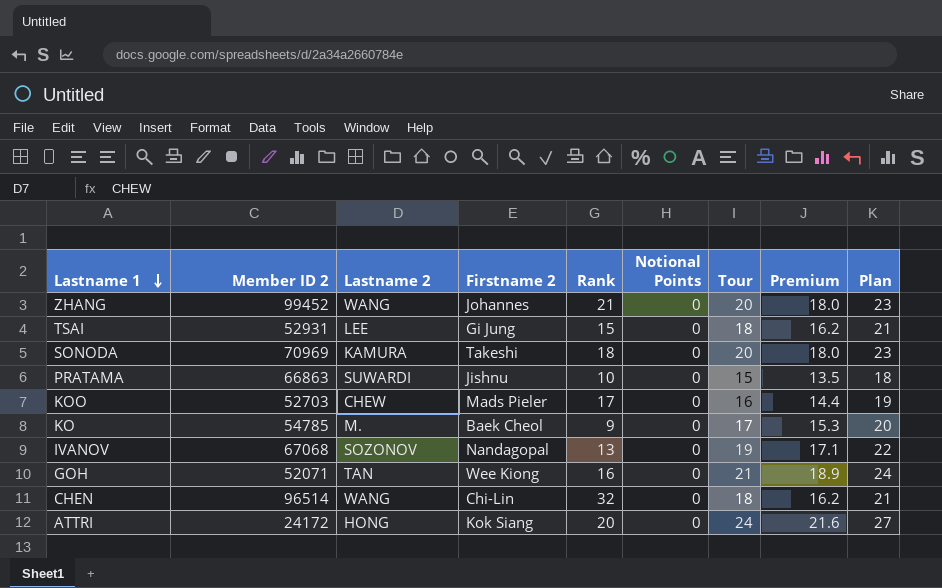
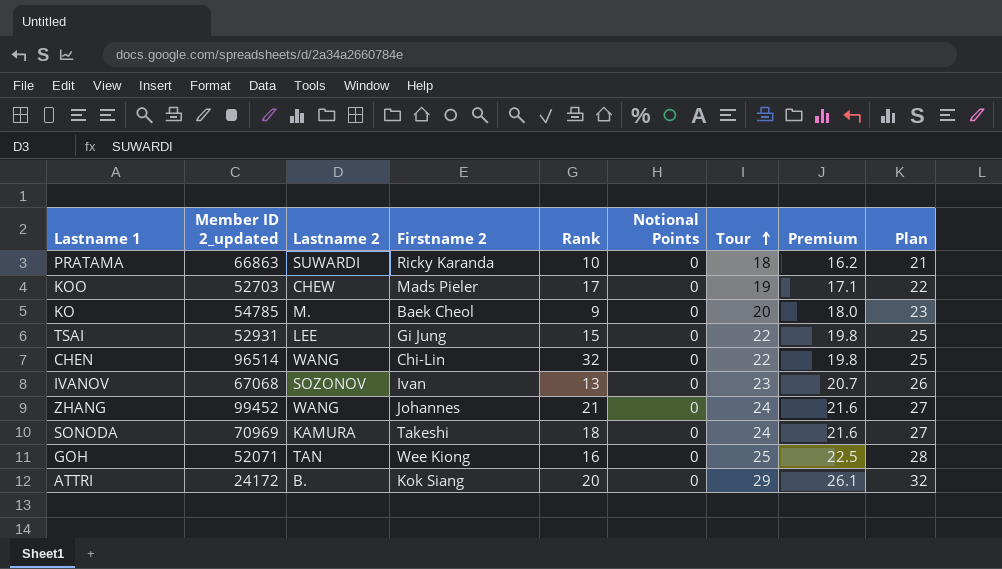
row order: Lastname 1 descending -> Tour ascending
column name: Member ID 2 -> Member ID 2_updated
PRATAMA | Firstname 2: Jishnu -> Ricky Karanda
PRATAMA | Tour: 15 -> 18
PRATAMA | Premium: 13.5 -> 16.2
PRATAMA | Plan: 18 -> 21
KOO | Tour: 16 -> 19
KOO | Premium: 14.4 -> 17.1
KOO | Plan: 19 -> 22
KO | Tour: 17 -> 20
KO | Premium: 15.3 -> 18.0
KO | Plan: 20 -> 23
TSAI | Tour: 18 -> 22
TSAI | Premium: 16.2 -> 19.8
TSAI | Plan: 21 -> 25
CHEN | Tour: 18 -> 22
CHEN | Premium: 16.2 -> 19.8
CHEN | Plan: 21 -> 25
IVANOV | Firstname 2: Nandagopal -> Ivan
IVANOV | Tour: 19 -> 23
IVANOV | Premium: 17.1 -> 20.7
IVANOV | Plan: 22 -> 26
ZHANG | Tour: 20 -> 24
ZHANG | Premium: 18.0 -> 21.6
ZHANG | Plan: 23 -> 27
SONODA | Tour: 20 -> 24
SONODA | Premium: 18.0 -> 21.6
SONODA | Plan: 23 -> 27
GOH | Tour: 21 -> 25
GOH | Premium: 18.9 -> 22.5
GOH | Plan: 24 -> 28
ATTRI | Lastname 2: HONG -> B.
ATTRI | Tour: 24 -> 29
ATTRI | Premium: 21.6 -> 26.1
ATTRI | Plan: 27 -> 32

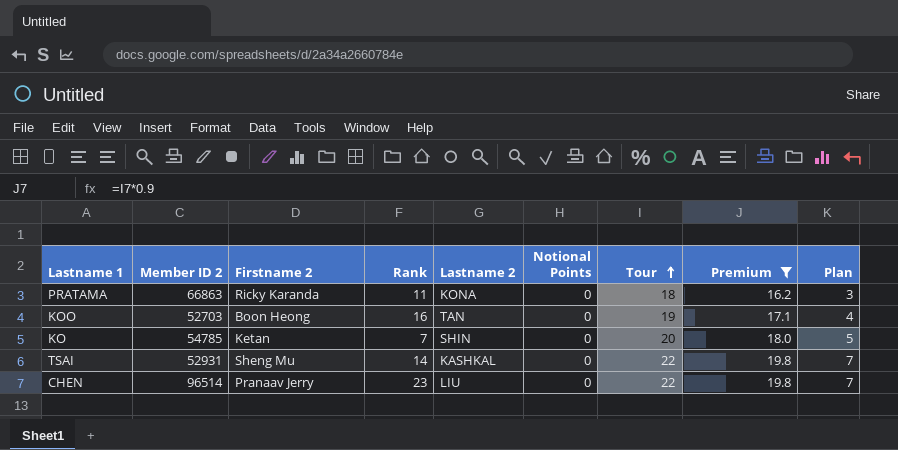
filter: none -> Premium <= 19.8
column name: Member ID 2_updated -> Member ID 2
column Lastname 2 | position: 3 -> 5
column Plan | formula: [Tour] + 3 -> [Tour] - 15
PRATAMA | Rank: 10 -> 11
PRATAMA | Lastname 2: SUWARDI -> KONA
KOO | Firstname 2: Mads Pieler -> Boon Heong
KOO | Rank: 17 -> 16
KOO | Lastname 2: CHEW -> TAN
KO | Firstname 2: Baek Cheol -> Ketan
KO | Rank: 9 -> 7
KO | Lastname 2: M. -> SHIN
TSAI | Firstname 2: Gi Jung -> Sheng Mu
TSAI | Rank: 15 -> 14
TSAI | Lastname 2: LEE -> KASHKAL
CHEN | Firstname 2: Chi-Lin -> Pranaav Jerry
CHEN | Rank: 32 -> 23
CHEN | Lastname 2: WANG -> LIU

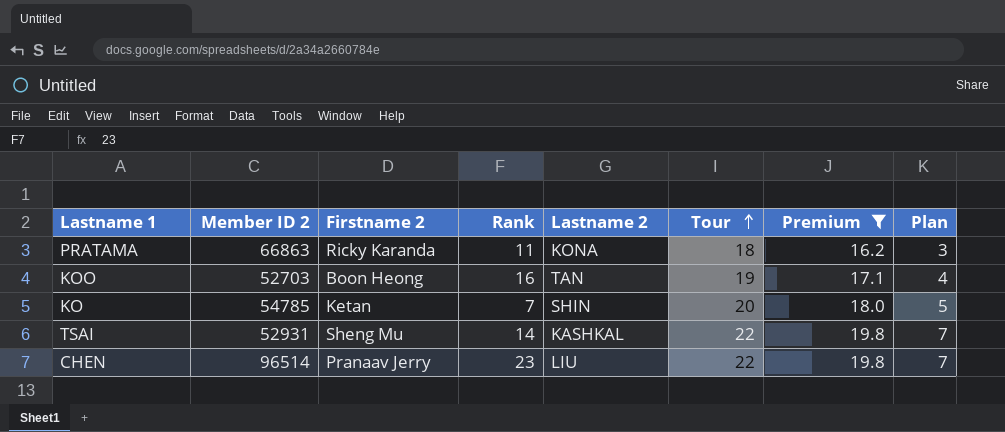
column Notional Points | position: 6 -> none

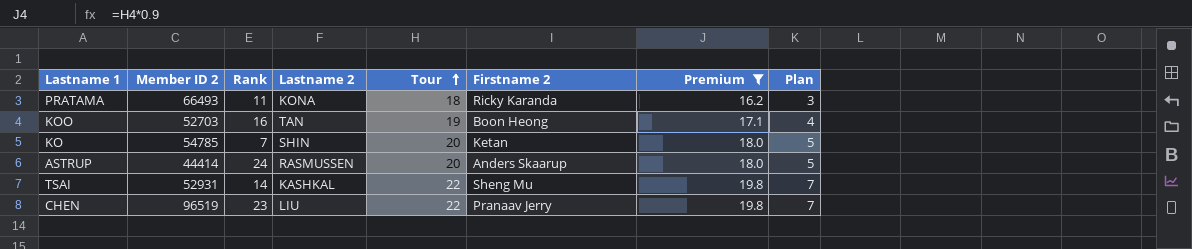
column Firstname 2 | position: 3 -> 6
PRATAMA | Member ID 2: 66863 -> 66493
row ASTRUP: none -> 44414 | 24 | RASMUSSEN | 20 | Anders Skaarup | 18.0 | 5
CHEN | Member ID 2: 96514 -> 96519

